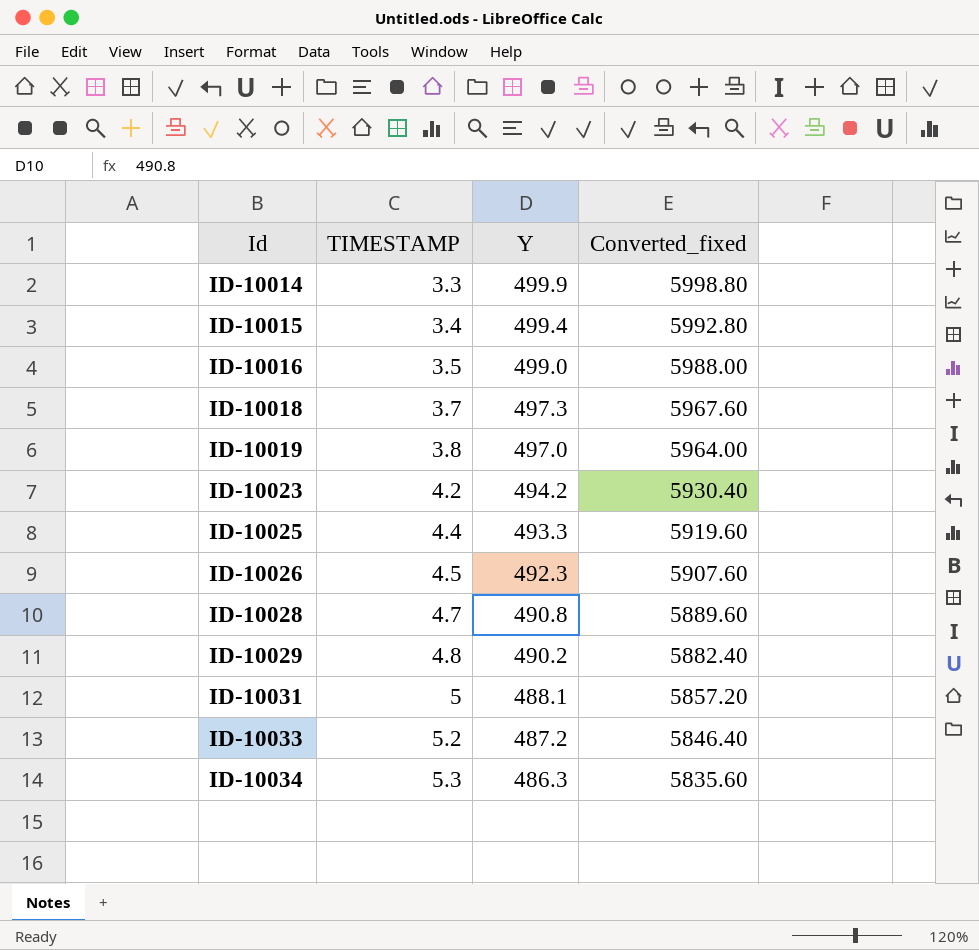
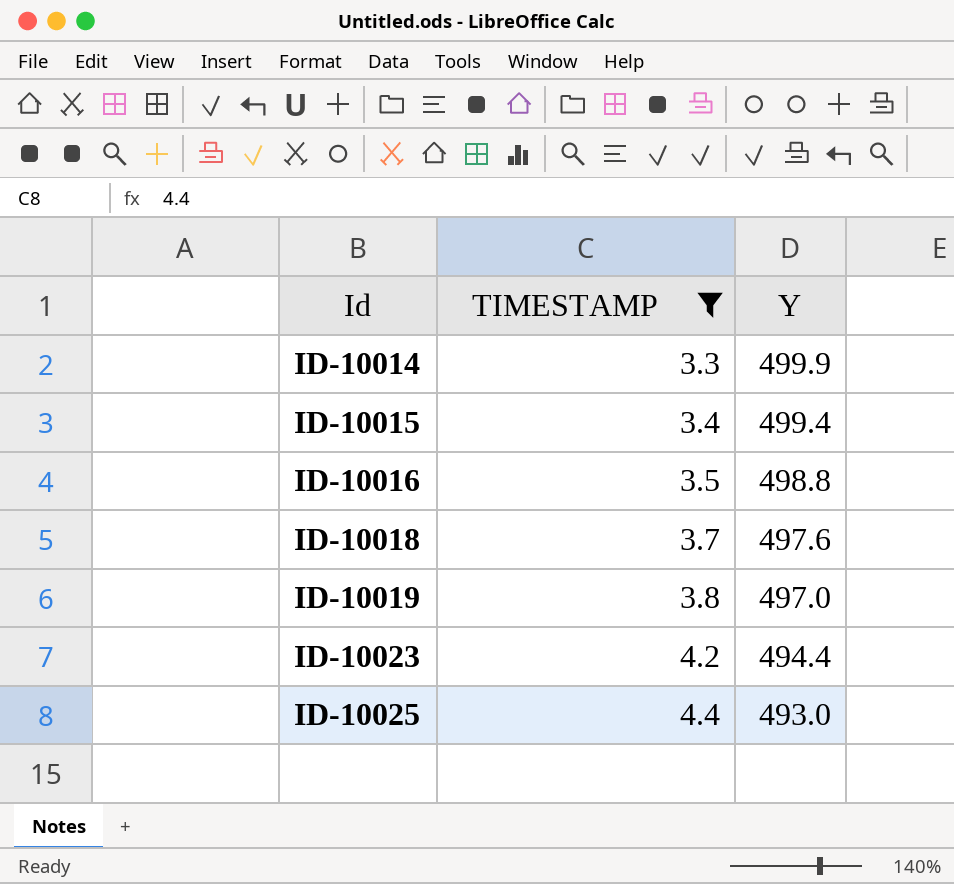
filter: none -> TIMESTAMP <= 4.4
column Converted_fixed | formula: [Y] * 12 -> none
ID-10016 | Y: 499.0 -> 498.8
ID-10018 | Y: 497.3 -> 497.6
ID-10023 | Y: 494.2 -> 494.4
ID-10025 | Y: 493.3 -> 493.0

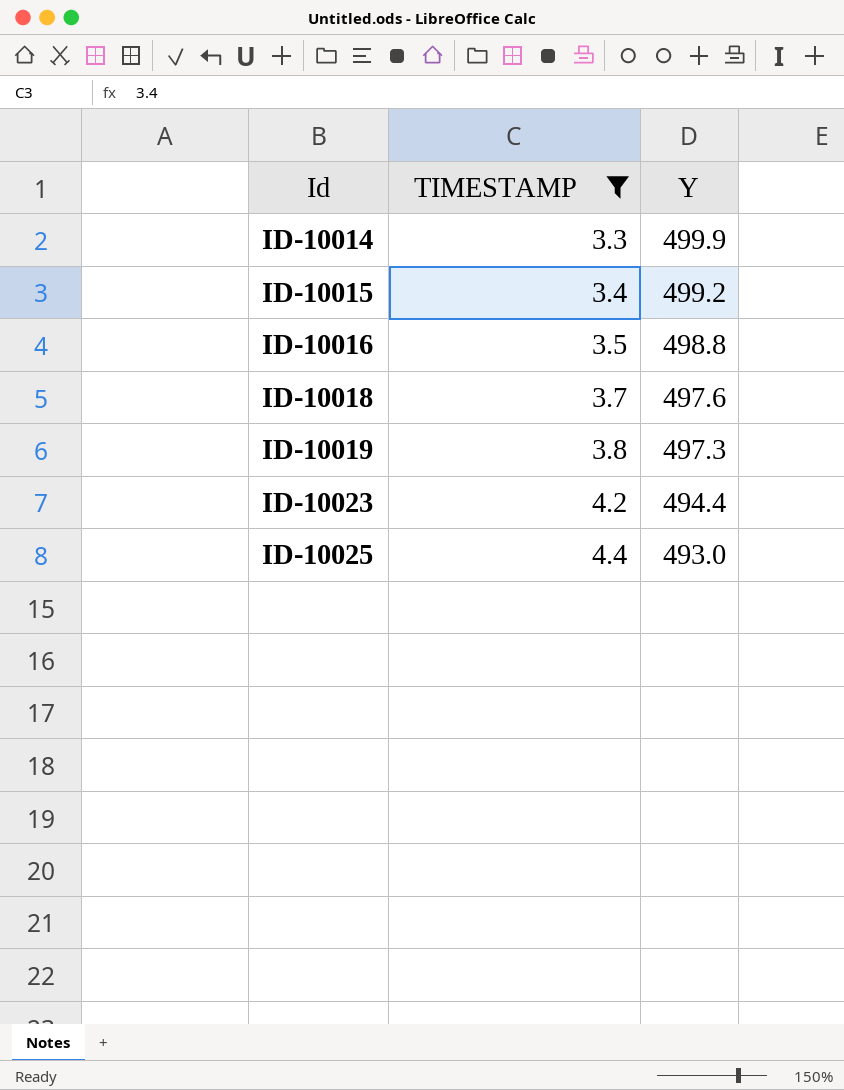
ID-10015 | Y: 499.4 -> 499.2
ID-10019 | Y: 497.0 -> 497.3

